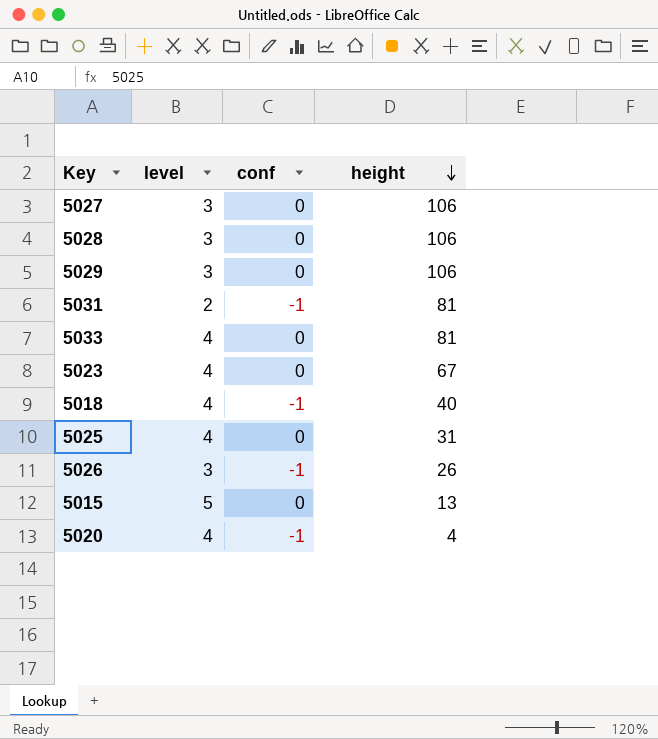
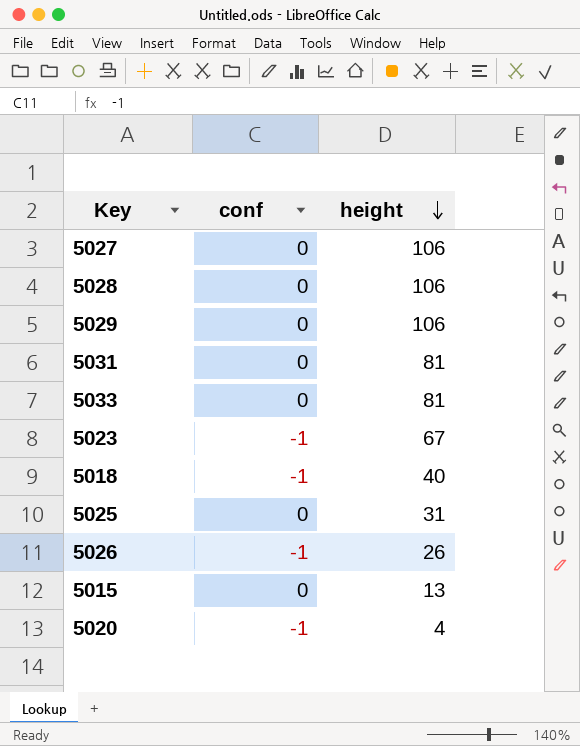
column level | position: 2 -> none
5031 | conf: -1 -> 0
5023 | conf: 0 -> -1

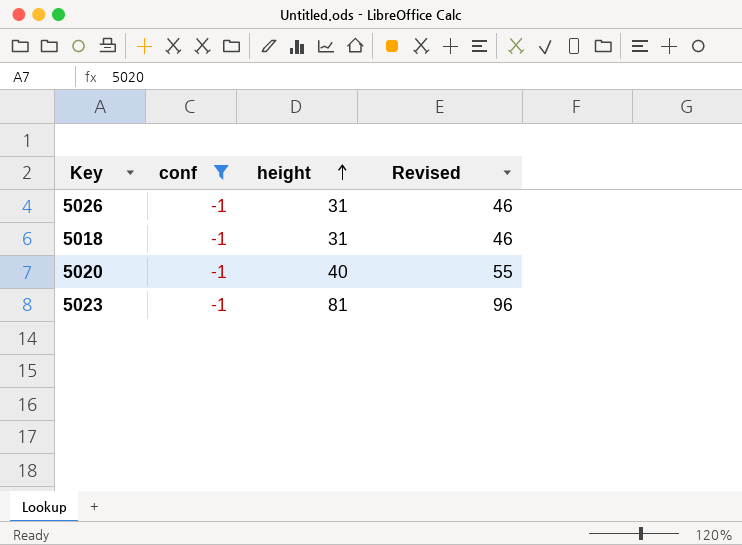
filter: none -> conf = -1
row order: height descending -> height ascending
column Revised | formula: none -> [height] + 15
5026 | height: 26 -> 31
5018 | height: 40 -> 31
5020 | height: 4 -> 40
5023 | height: 67 -> 81

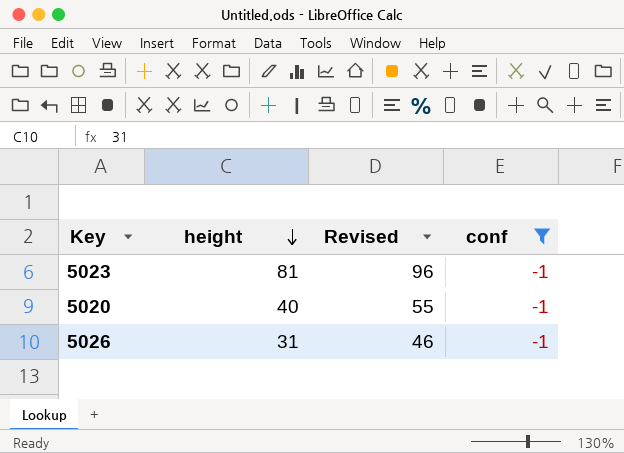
row order: height ascending -> height descending
column conf | position: 2 -> 4
row 5018: -1 | 31 | 46 -> none

